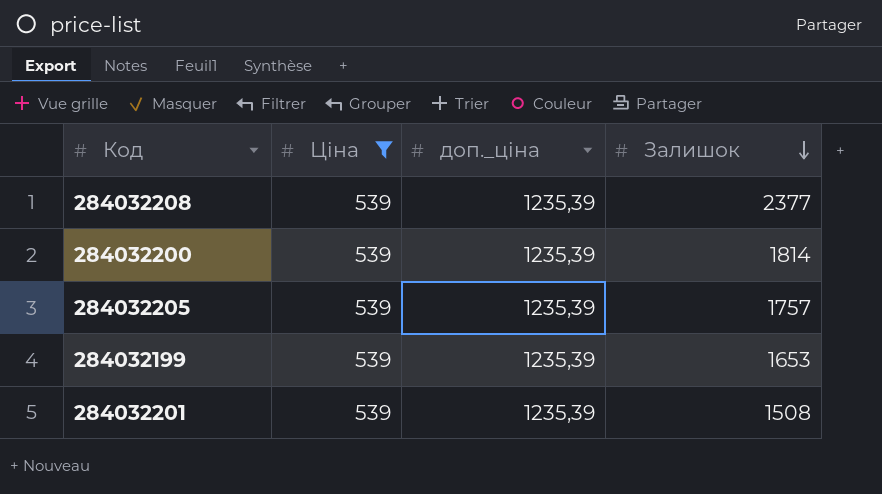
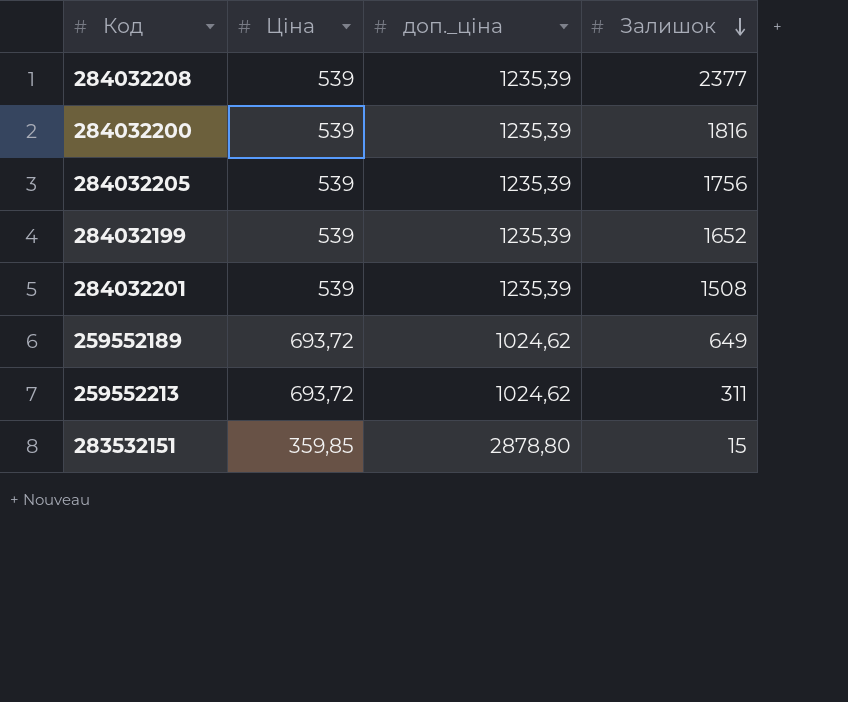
filter: Ціна = 539 -> none
284032200 | Залишок: 1814 -> 1816
284032205 | Залишок: 1757 -> 1756
284032199 | Залишок: 1653 -> 1652

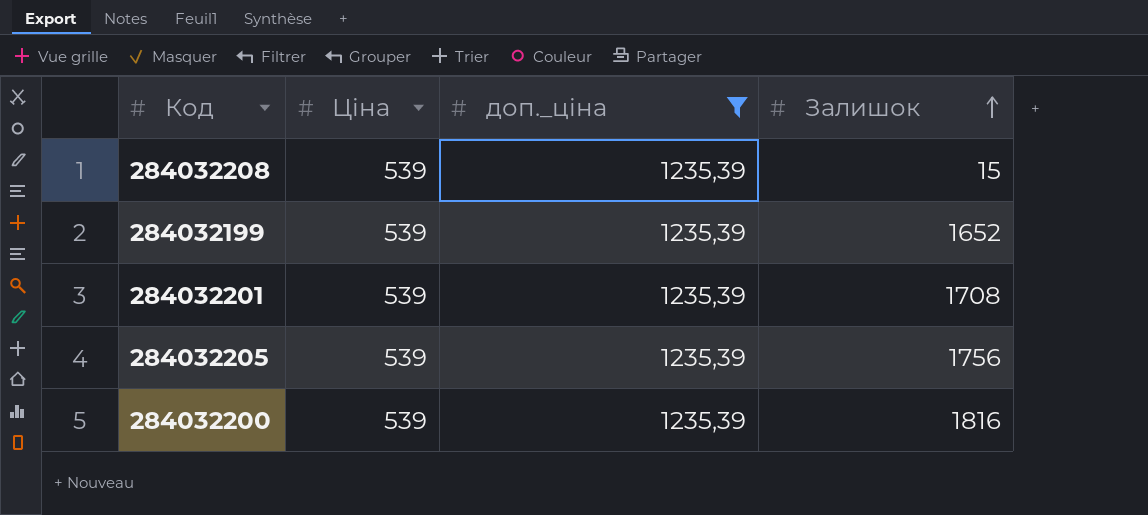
filter: none -> доп._ціна = 1235,39
row order: Залишок descending -> Залишок ascending
284032208 | Залишок: 2377 -> 15
284032201 | Залишок: 1508 -> 1708

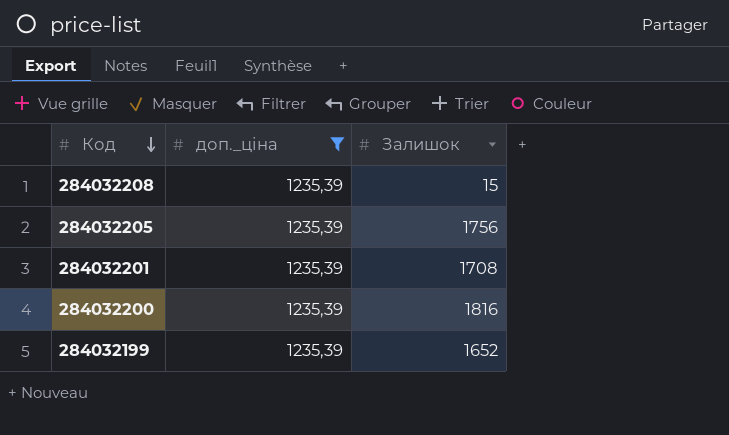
row order: Залишок ascending -> Код descending
column Ціна | position: 2 -> none

